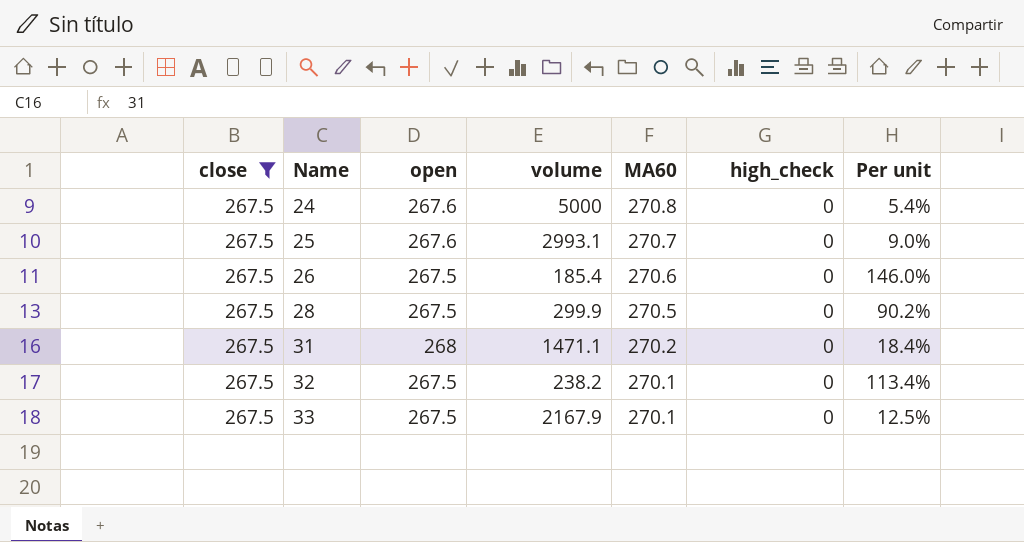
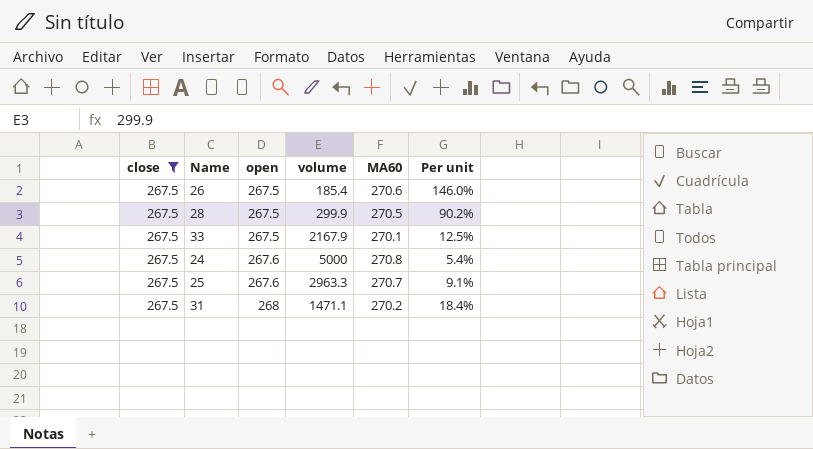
row order: Name ascending -> open ascending
column high_check | position: 6 -> none
row 32: 267.5 | 267.5 | 238.2 | 270.1 | 0 | 113.4% -> none
25 | volume: 2993.1 -> 2963.3
25 | Per unit: 9.0% -> 9.1%

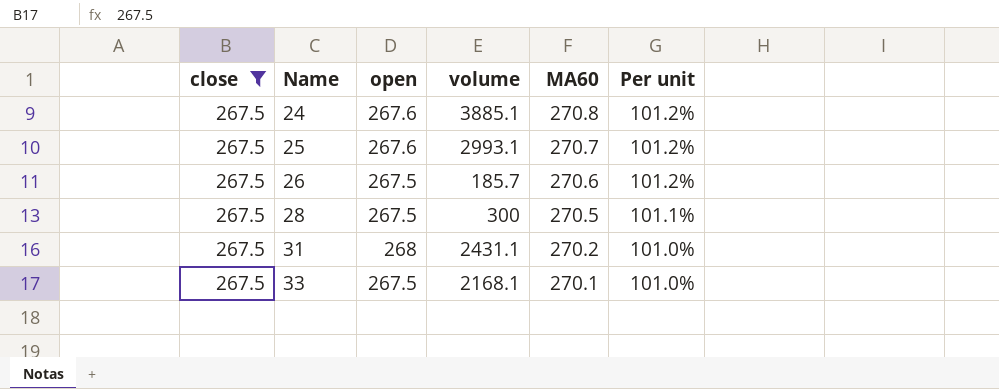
row order: open ascending -> Name ascending
column Per unit | formula: [MA60] / [volume] -> [MA60] / [close]
24 | volume: 5000 -> 3885.1
25 | volume: 2963.3 -> 2993.1
26 | volume: 185.4 -> 185.7
28 | volume: 299.9 -> 300
31 | volume: 1471.1 -> 2431.1
33 | volume: 2167.9 -> 2168.1

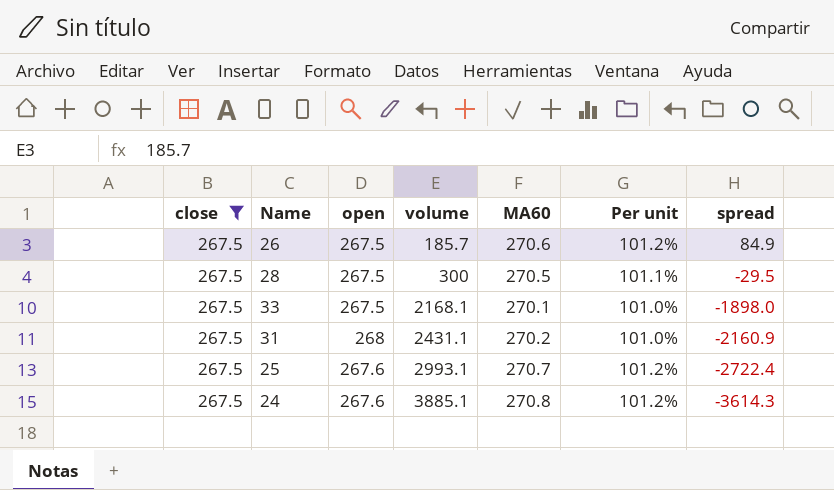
row order: Name ascending -> volume ascending
column spread | formula: none -> [MA60] - [volume]

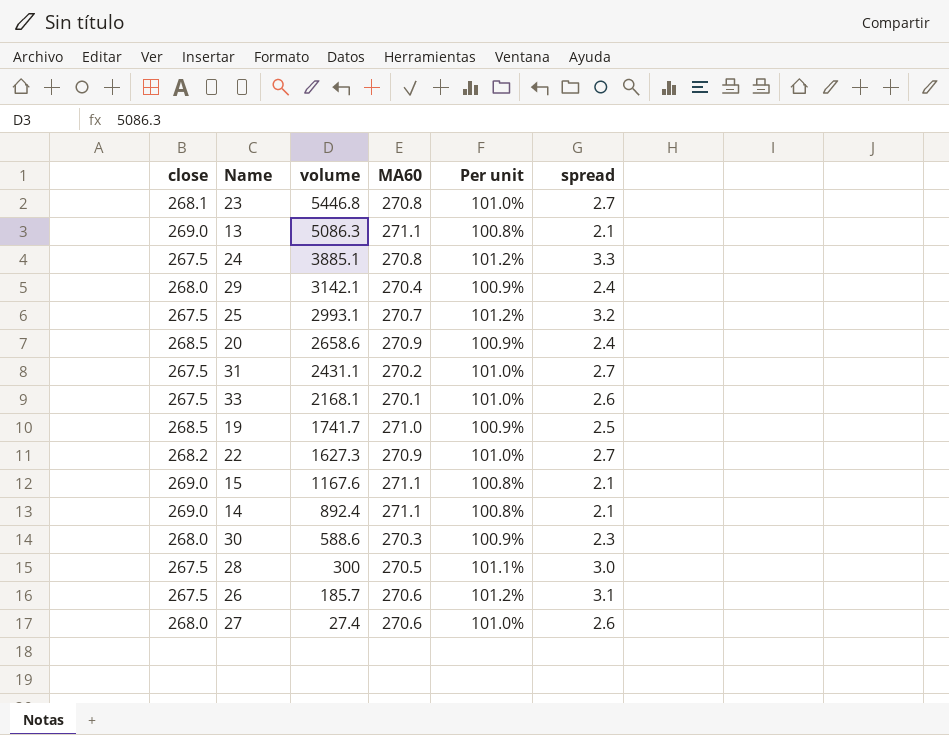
filter: close = 267.5 -> none
row order: volume ascending -> volume descending
column open | position: 3 -> none
column spread | formula: [MA60] - [volume] -> [MA60] - [close]

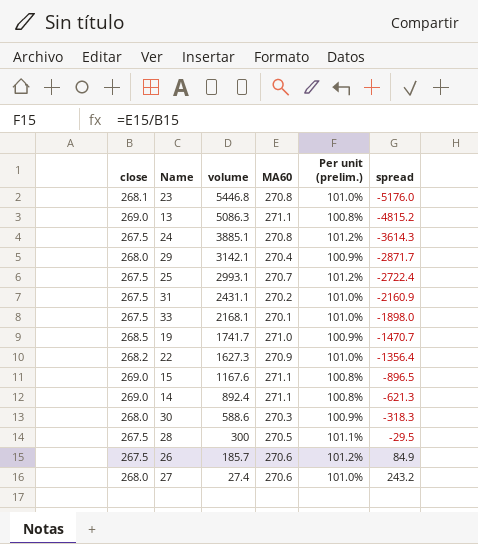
column name: Per unit -> Per unit (prelim.)
column spread | formula: [MA60] - [close] -> [MA60] - [volume]
row 20: 268.5 | 2658.6 | 270.9 | 100.9% | 2.4 -> none

